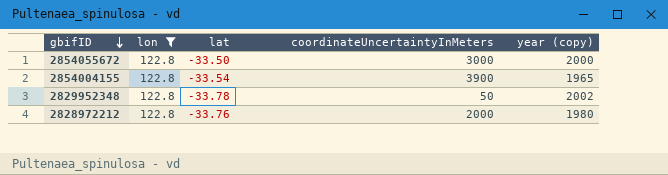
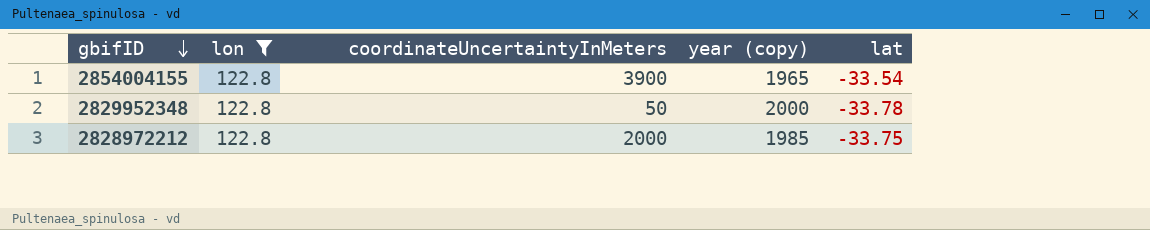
column lat | position: 3 -> 5
row 2854055672: 122.8 | -33.50 | 3000 | 2000 -> none
2829952348 | year (copy): 2002 -> 2000
2828972212 | year (copy): 1980 -> 1985
2828972212 | lat: -33.76 -> -33.75

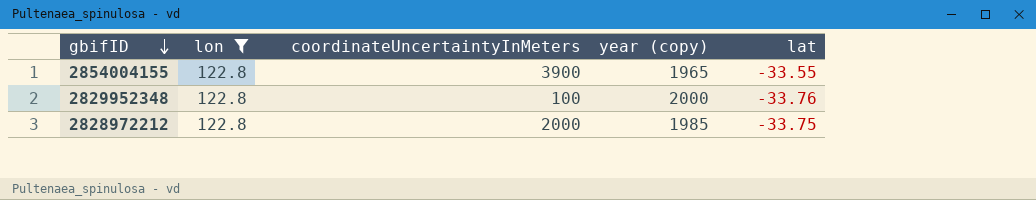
2854004155 | lat: -33.54 -> -33.55
2829952348 | coordinateUncertaintyInMeters: 50 -> 100
2829952348 | lat: -33.78 -> -33.76

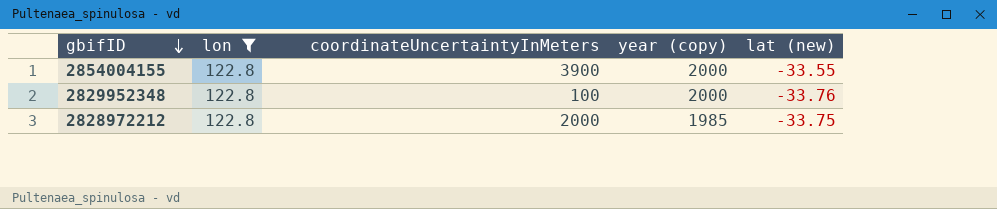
column name: lat -> lat (new)
2854004155 | year (copy): 1965 -> 2000

